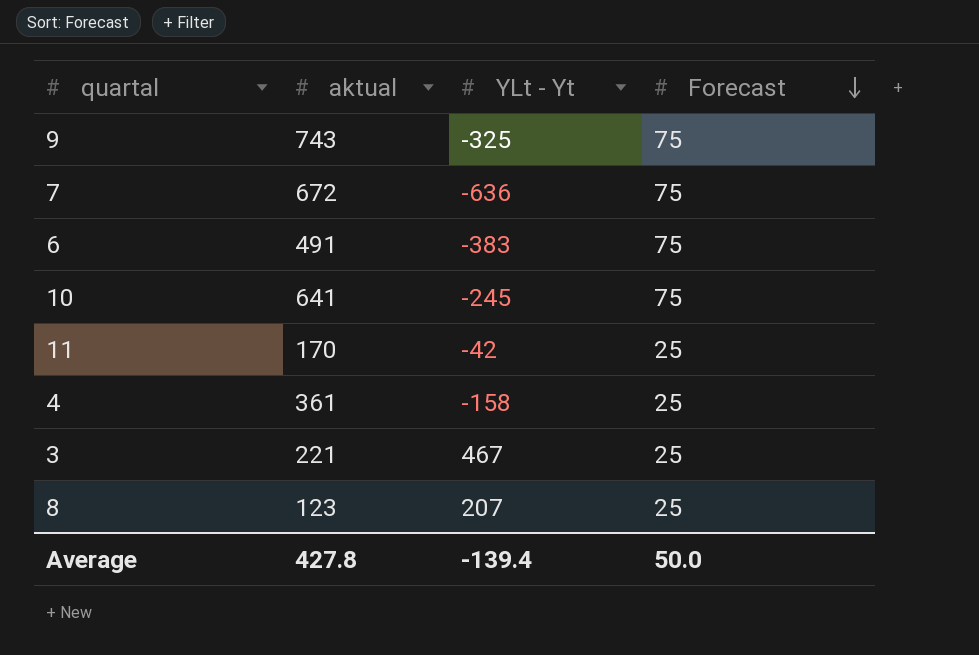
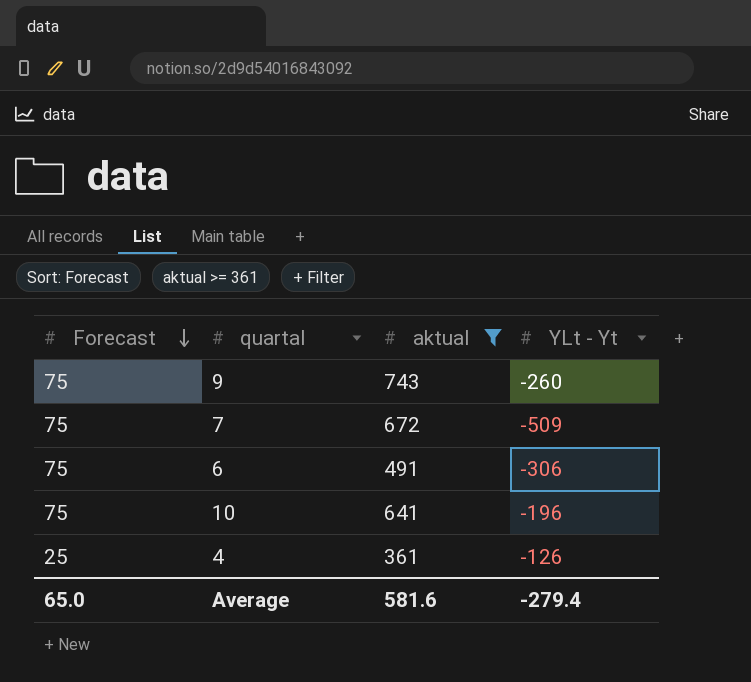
filter: none -> aktual >= 361
column Forecast | position: 4 -> 1
9 | YLt - Yt: -325 -> -260
7 | YLt - Yt: -636 -> -509
6 | YLt - Yt: -383 -> -306
10 | YLt - Yt: -245 -> -196
4 | YLt - Yt: -158 -> -126
Average | Forecast: 50.0 -> 65.0
Average | aktual: 427.8 -> 581.6
Average | YLt - Yt: -139.4 -> -279.4

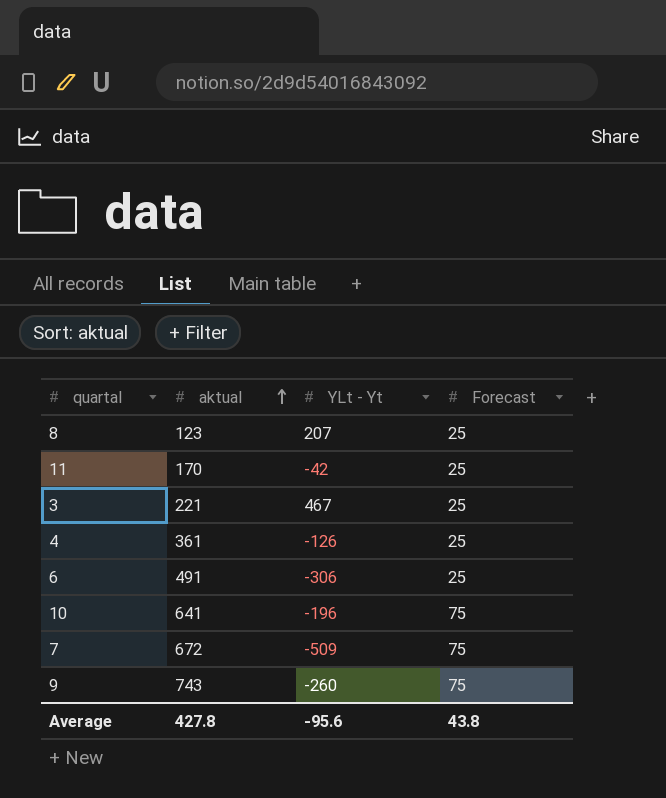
filter: aktual >= 361 -> none
row order: Forecast descending -> aktual ascending
column Forecast | position: 1 -> 4
6 | Forecast: 75 -> 25
Average | aktual: 581.6 -> 427.8
Average | YLt - Yt: -279.4 -> -95.6
Average | Forecast: 65.0 -> 43.8

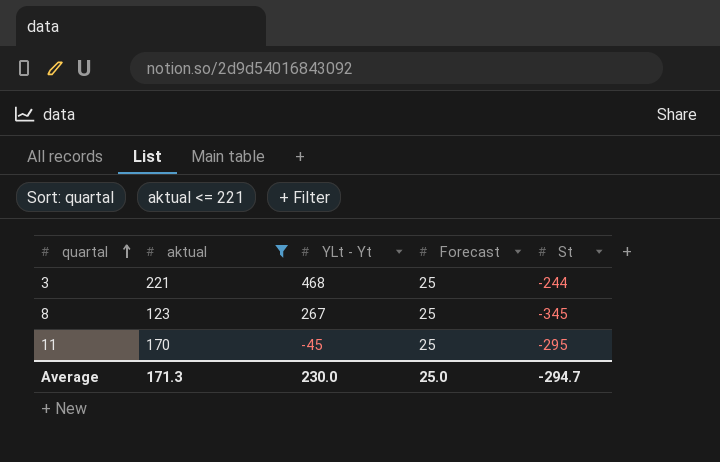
filter: none -> aktual <= 221
row order: aktual ascending -> quartal ascending
column St | position: none -> 5
3 | YLt - Yt: 467 -> 468
8 | YLt - Yt: 207 -> 267
11 | YLt - Yt: -42 -> -45
Average | aktual: 427.8 -> 171.3
Average | YLt - Yt: -95.6 -> 230.0
Average | Forecast: 43.8 -> 25.0

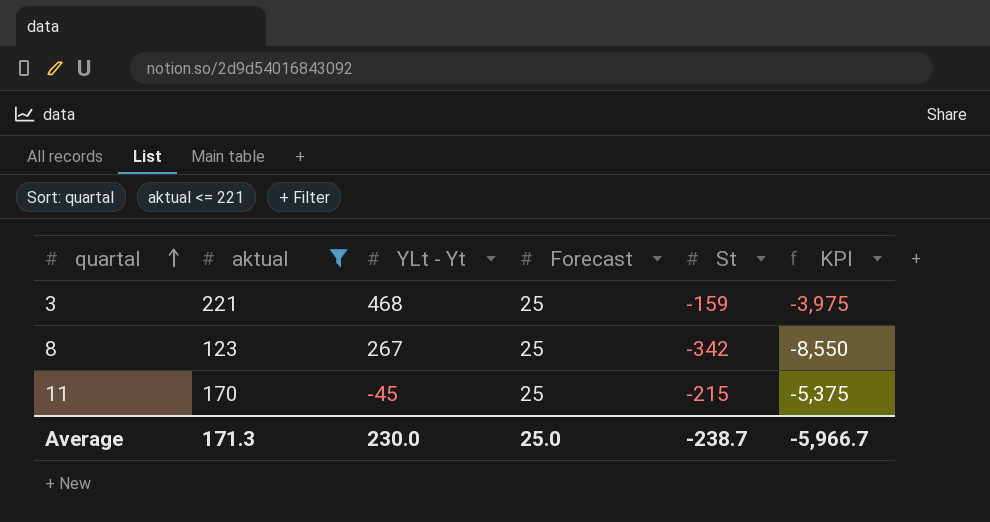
column KPI | formula: none -> [Forecast] * [St]
3 | St: -244 -> -159
8 | St: -345 -> -342
11 | St: -295 -> -215
Average | St: -294.7 -> -238.7

